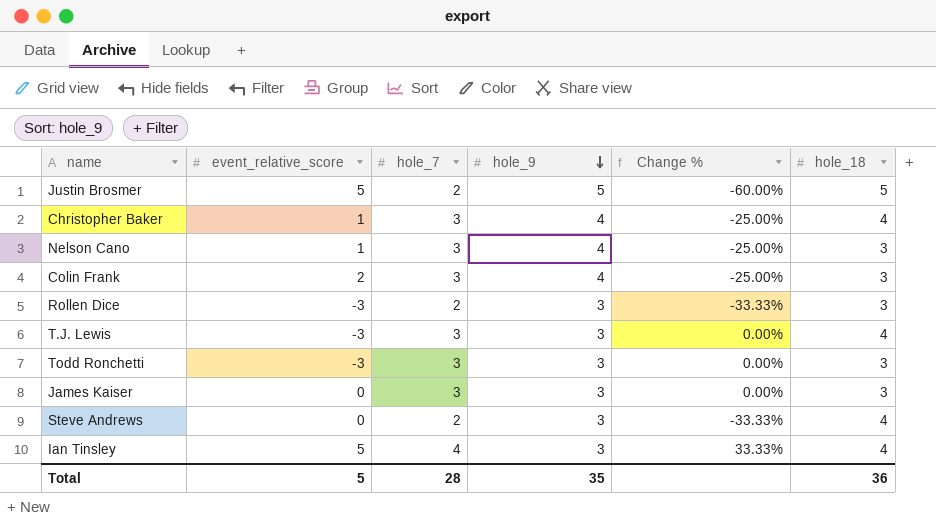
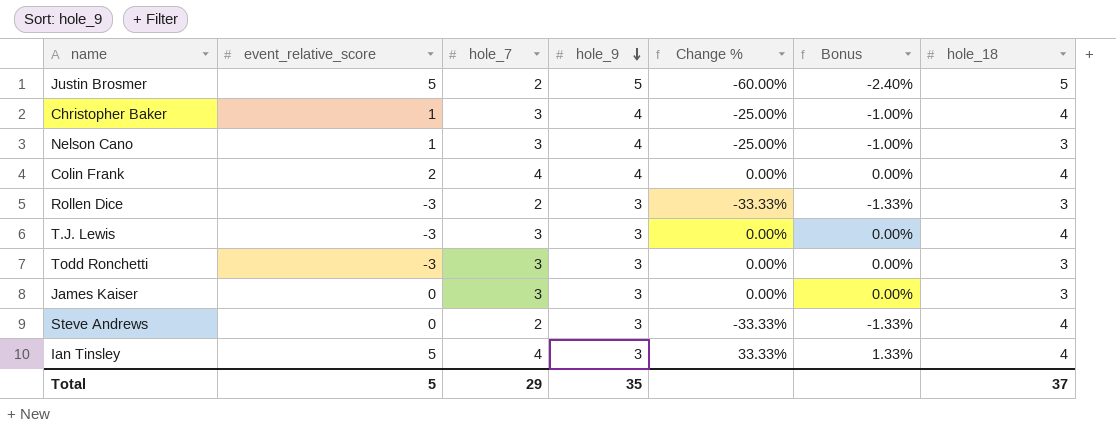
column Bonus | formula: none -> [Change %] * 0.04
Colin Frank | hole_7: 3 -> 4
Colin Frank | Change %: -25.00% -> 0.00%
Colin Frank | hole_18: 3 -> 4
Total | hole_7: 28 -> 29
Total | hole_18: 36 -> 37

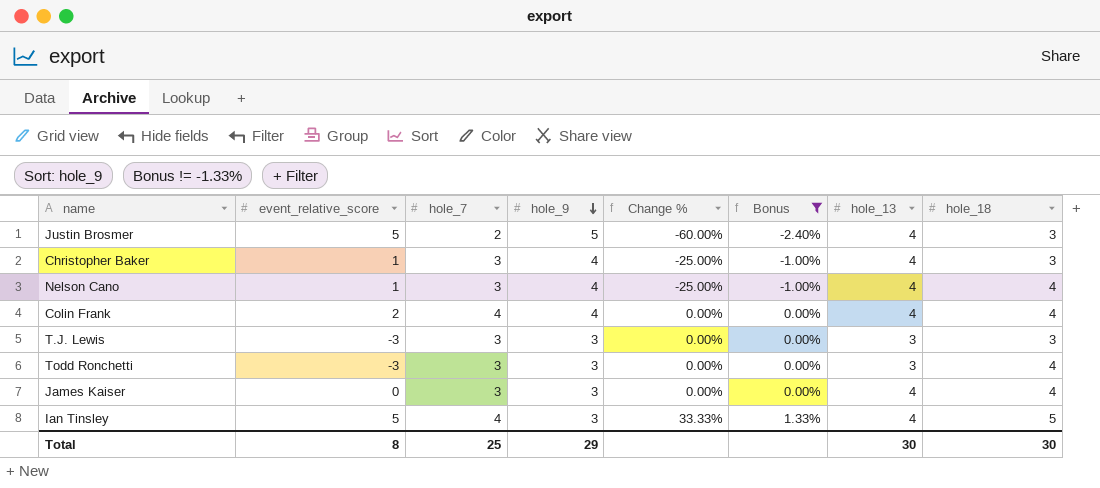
filter: none -> Bonus != -1.33%
column hole_13 | position: none -> 7
Justin Brosmer | hole_18: 5 -> 3
Christopher Baker | hole_18: 4 -> 3
Nelson Cano | hole_18: 3 -> 4
T.J. Lewis | hole_18: 4 -> 3
Todd Ronchetti | hole_18: 3 -> 4
James Kaiser | hole_18: 3 -> 4
Ian Tinsley | hole_18: 4 -> 5
Total | event_relative_score: 5 -> 8
Total | hole_7: 29 -> 25
Total | hole_9: 35 -> 29
Total | hole_18: 37 -> 30

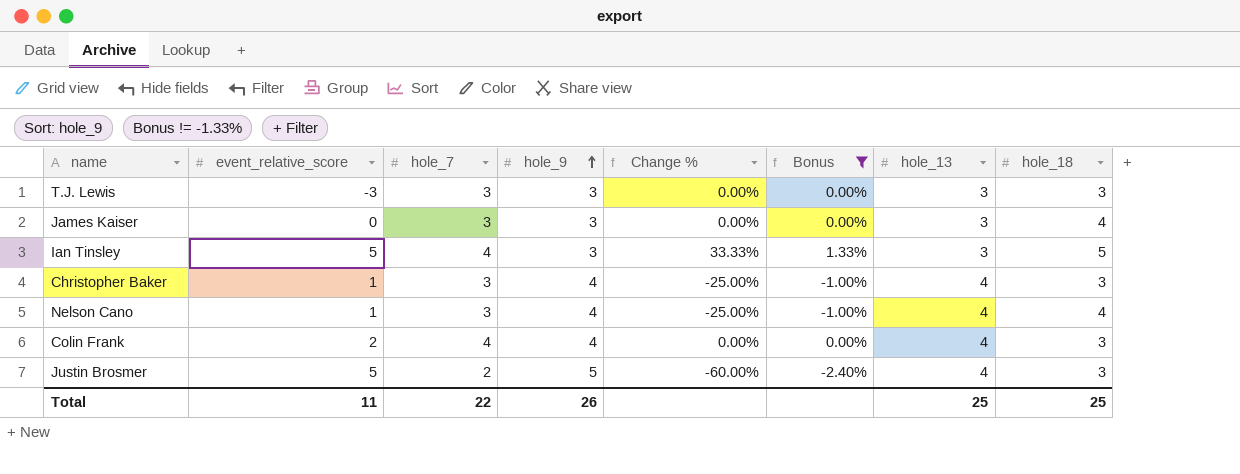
row order: hole_9 descending -> hole_9 ascending
row Todd Ronchetti: -3 | 3 | 3 | 0.00% | 0.00% | 3 | 4 -> none
James Kaiser | hole_13: 4 -> 3
Ian Tinsley | hole_13: 4 -> 3
Colin Frank | hole_18: 4 -> 3
Total | event_relative_score: 8 -> 11
Total | hole_7: 25 -> 22
Total | hole_9: 29 -> 26
Total | hole_13: 30 -> 25
Total | hole_18: 30 -> 25

